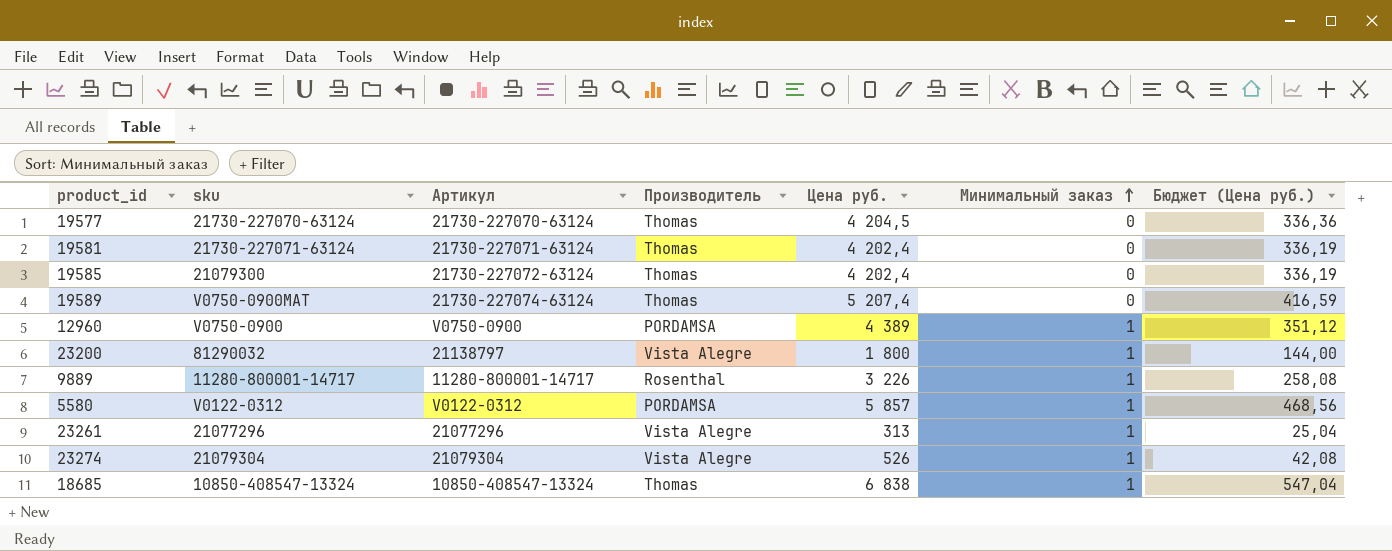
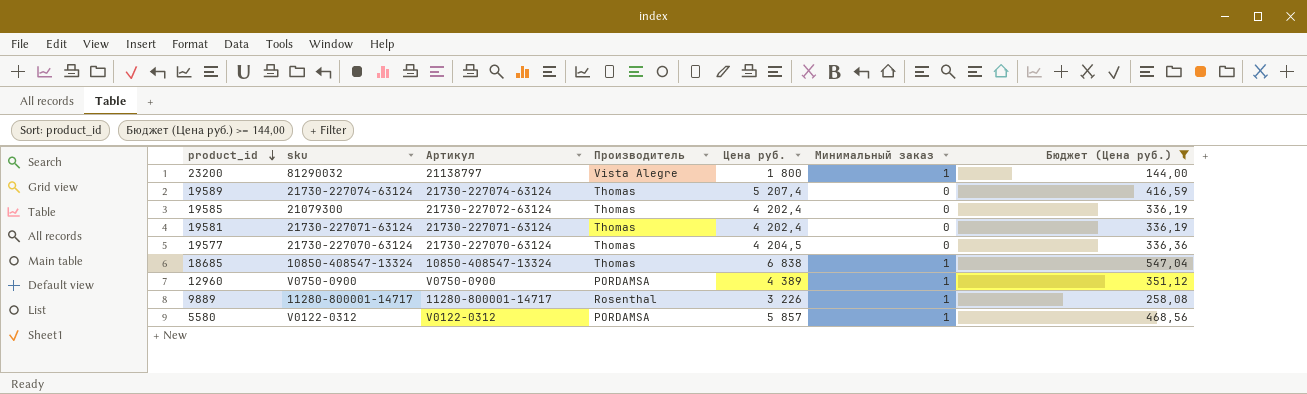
filter: none -> Бюджет (Цена руб.) >= 144,00
row order: Минимальный заказ ascending -> product_id descending
19589 | sku: V0750-0900MAT -> 21730-227074-63124

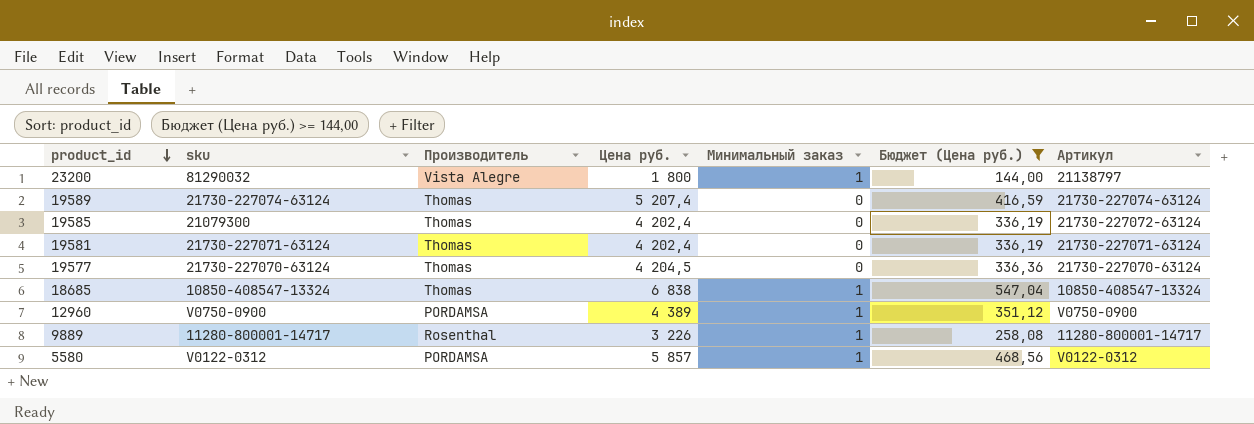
column Артикул | position: 3 -> 7

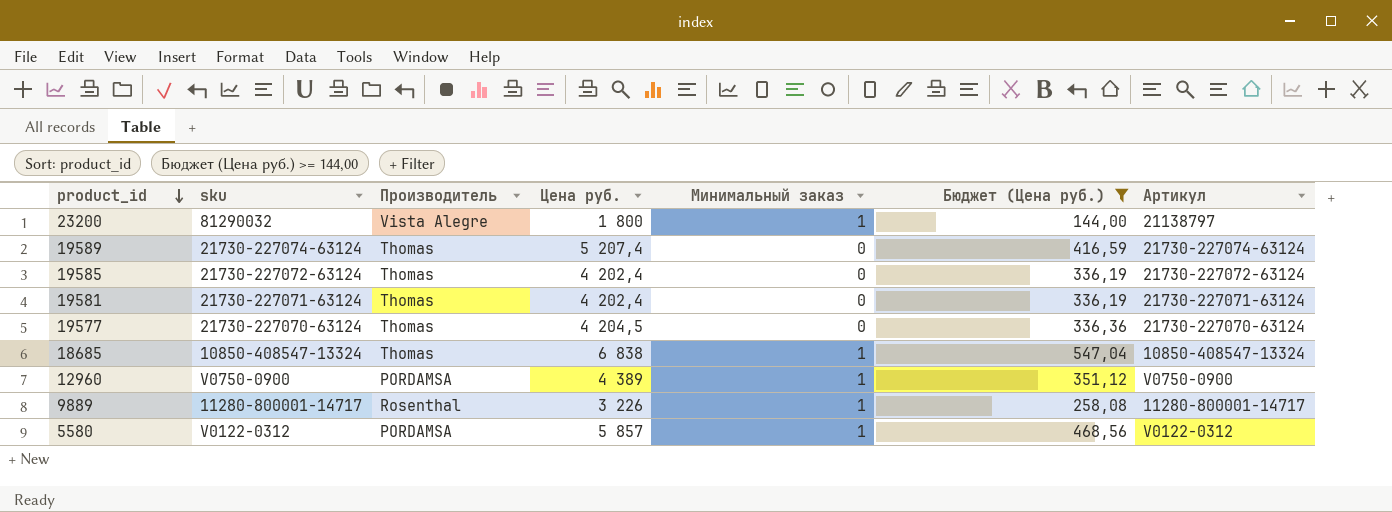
19585 | sku: 21079300 -> 21730-227072-63124

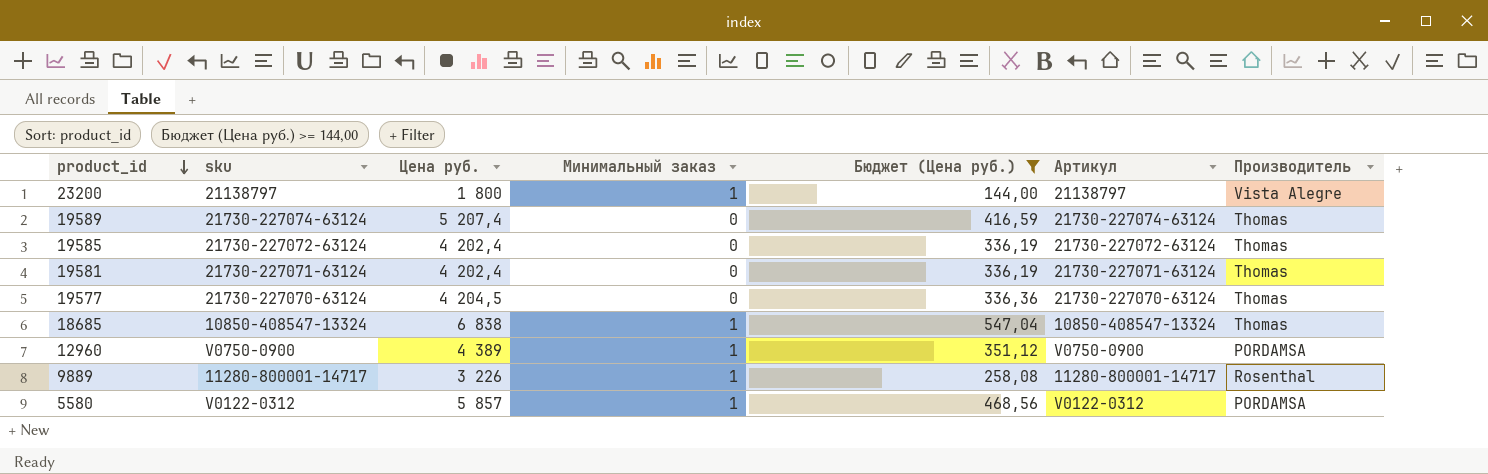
column Производитель | position: 3 -> 7
23200 | sku: 81290032 -> 21138797

